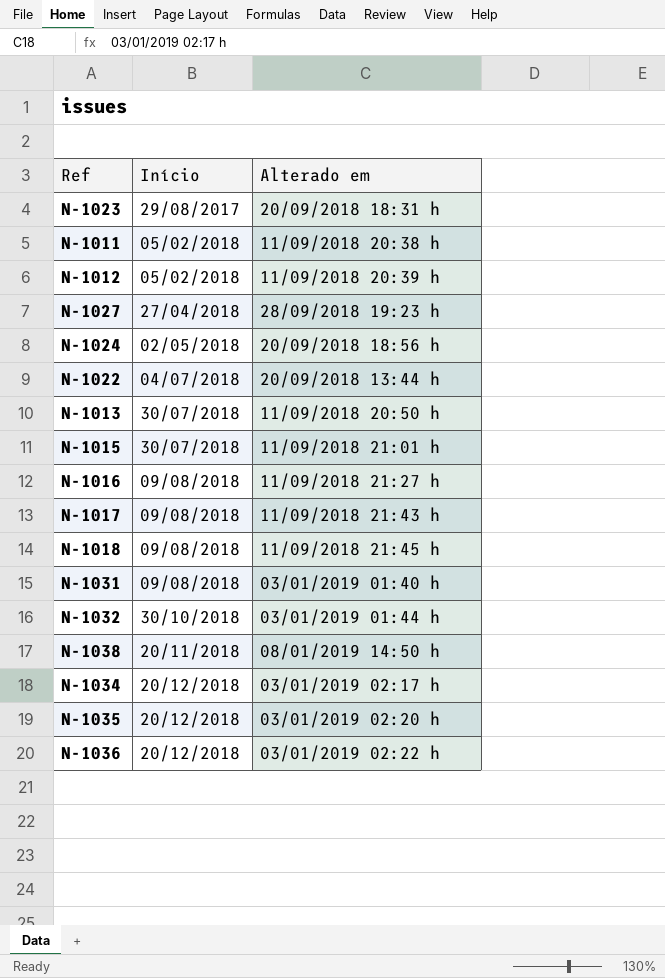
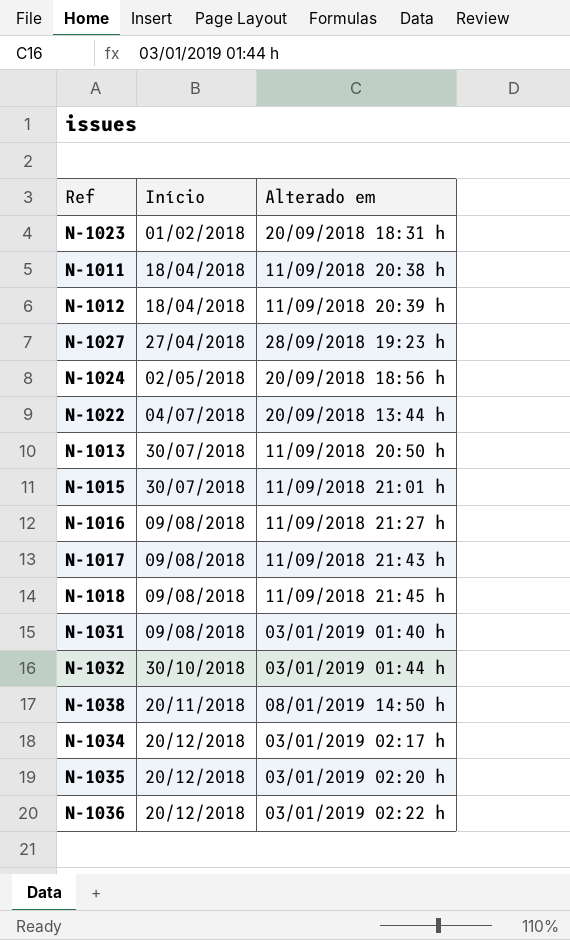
N-1023 | Início: 29/08/2017 -> 01/02/2018
N-1011 | Início: 05/02/2018 -> 18/04/2018
N-1012 | Início: 05/02/2018 -> 18/04/2018

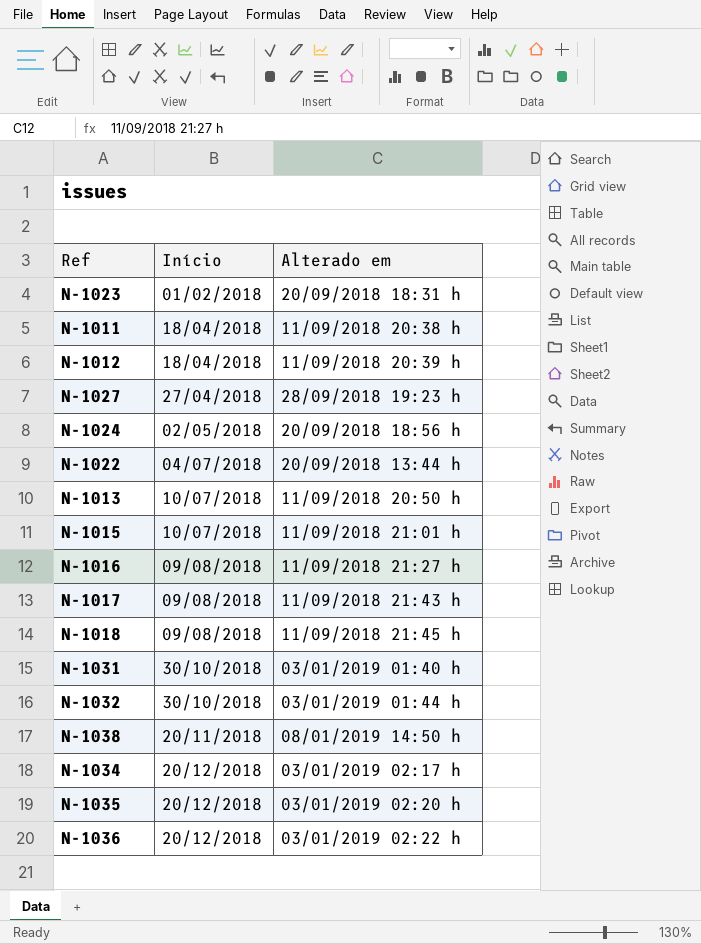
N-1013 | Início: 30/07/2018 -> 10/07/2018
N-1015 | Início: 30/07/2018 -> 10/07/2018
N-1031 | Início: 09/08/2018 -> 30/10/2018

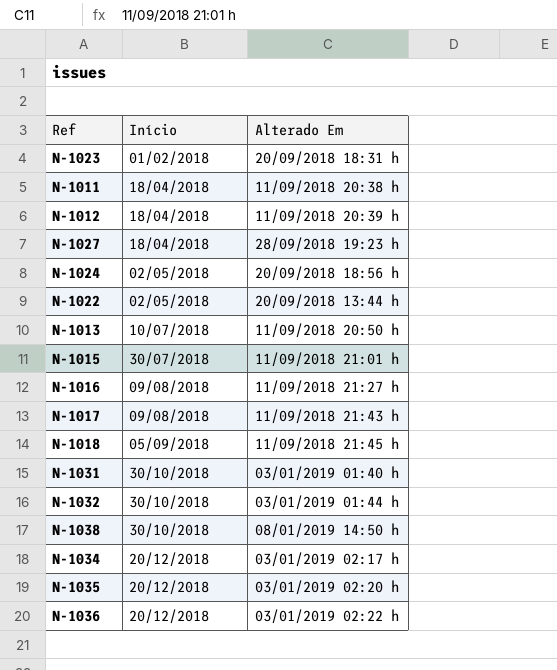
column name: Alterado em -> Alterado Em
N-1027 | Início: 27/04/2018 -> 18/04/2018
N-1022 | Início: 04/07/2018 -> 02/05/2018
N-1015 | Início: 10/07/2018 -> 30/07/2018
N-1018 | Início: 09/08/2018 -> 05/09/2018
N-1038 | Início: 20/11/2018 -> 30/10/2018

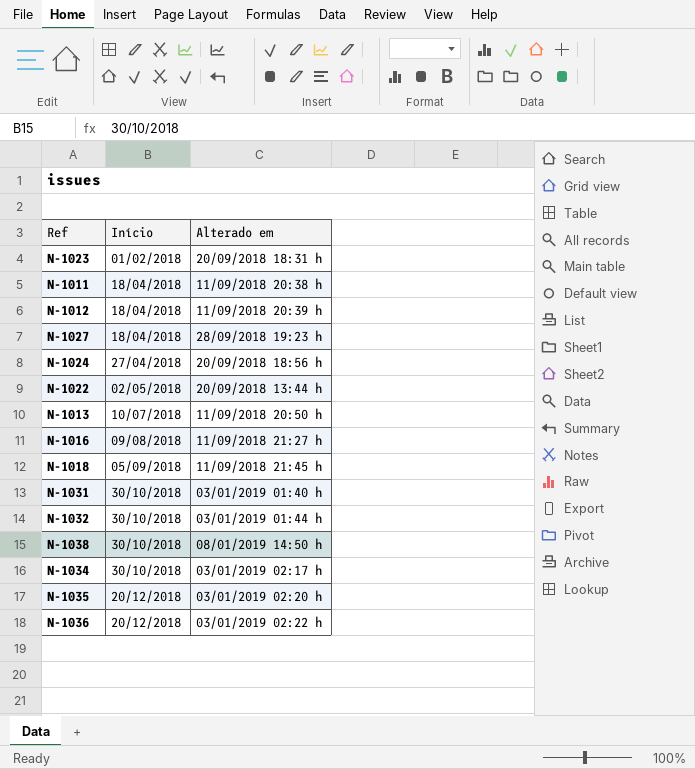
column name: Alterado Em -> Alterado em
row N-1015: 30/07/2018 | 11/09/2018 21:01 h -> none
row N-1017: 09/08/2018 | 11/09/2018 21:43 h -> none
N-1024 | Início: 02/05/2018 -> 27/04/2018
N-1034 | Início: 20/12/2018 -> 30/10/2018

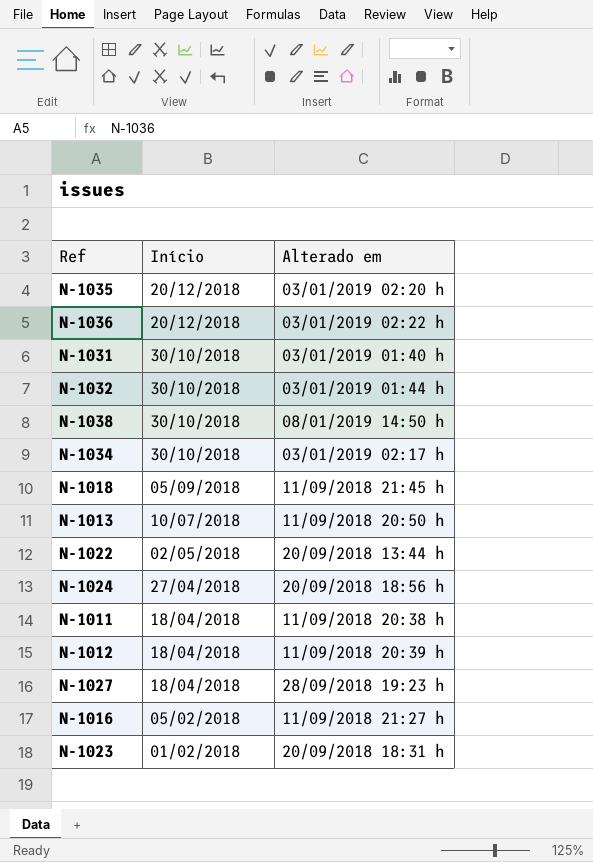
row order: Início ascending -> Início descending
N-1016 | Início: 09/08/2018 -> 05/02/2018

